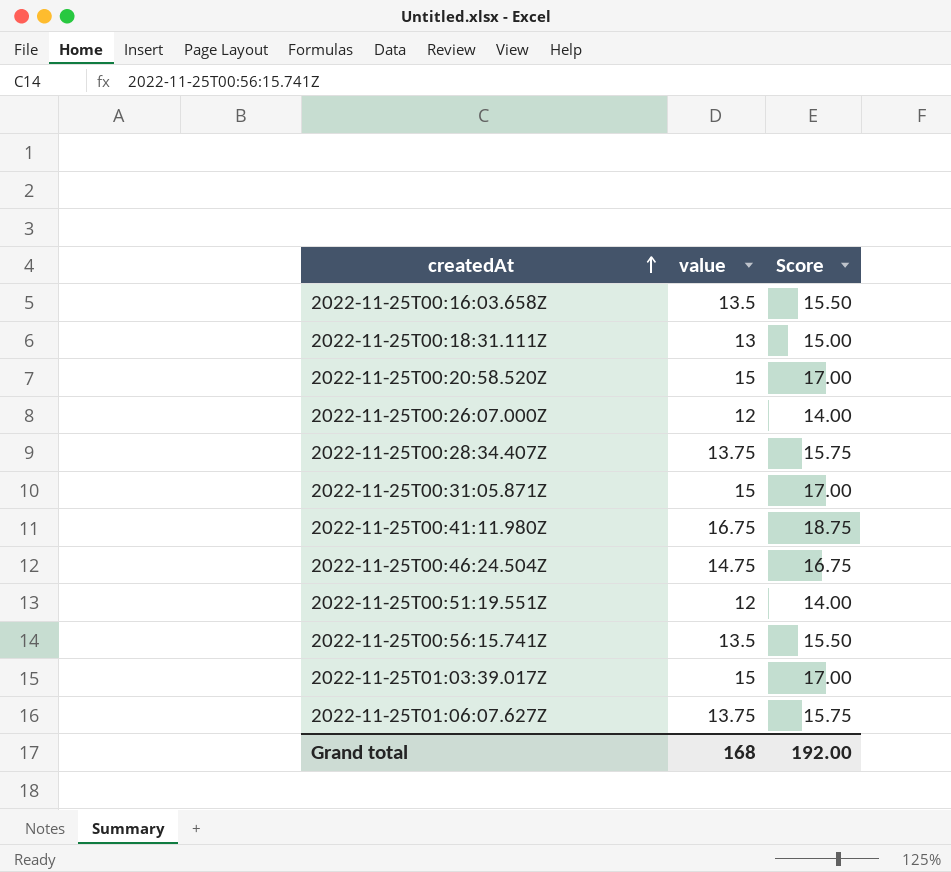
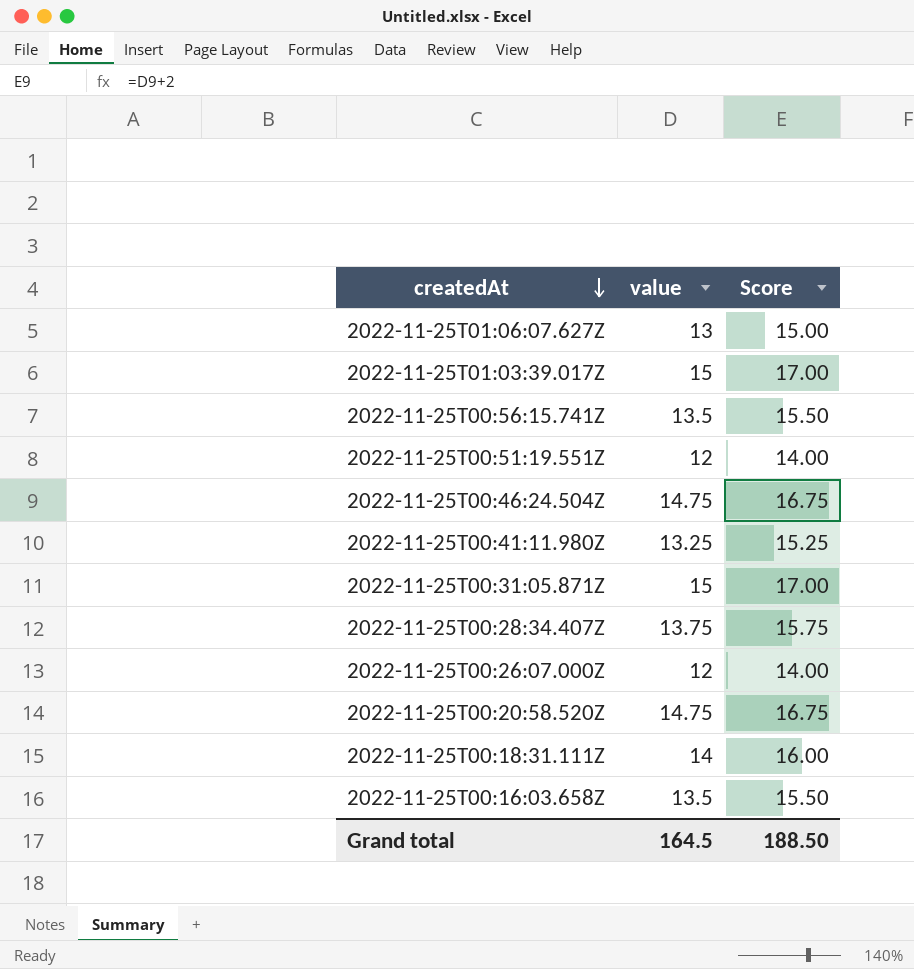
row order: createdAt ascending -> createdAt descending
2022-11-25T01:06:07.627Z | value: 13.75 -> 13
2022-11-25T01:06:07.627Z | Score: 15.75 -> 15.00
2022-11-25T00:41:11.980Z | value: 16.75 -> 13.25
2022-11-25T00:41:11.980Z | Score: 18.75 -> 15.25
2022-11-25T00:20:58.520Z | value: 15 -> 14.75
2022-11-25T00:20:58.520Z | Score: 17.00 -> 16.75
2022-11-25T00:18:31.111Z | value: 13 -> 14
2022-11-25T00:18:31.111Z | Score: 15.00 -> 16.00
Grand total | value: 168 -> 164.5
Grand total | Score: 192.00 -> 188.50

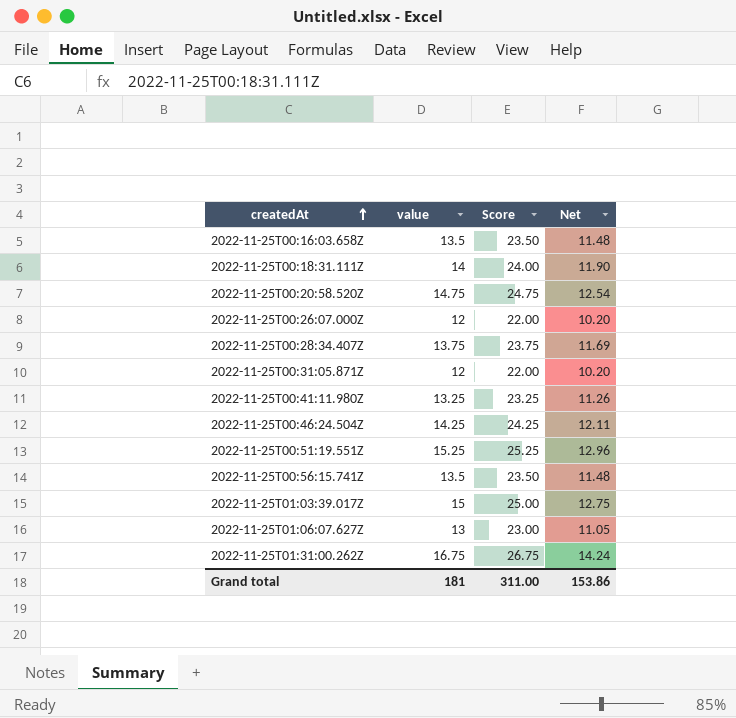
row order: createdAt descending -> createdAt ascending
column Score | formula: [value] + 2 -> [value] + 10
column Net | formula: none -> [value] * 0.85
2022-11-25T00:31:05.871Z | value: 15 -> 12
2022-11-25T00:46:24.504Z | value: 14.75 -> 14.25
2022-11-25T00:51:19.551Z | value: 12 -> 15.25
row 2022-11-25T01:31:00.262Z: none -> 16.75 | 26.75 | 14.24
Grand total | value: 164.5 -> 181
Grand total | Score: 188.50 -> 311.00

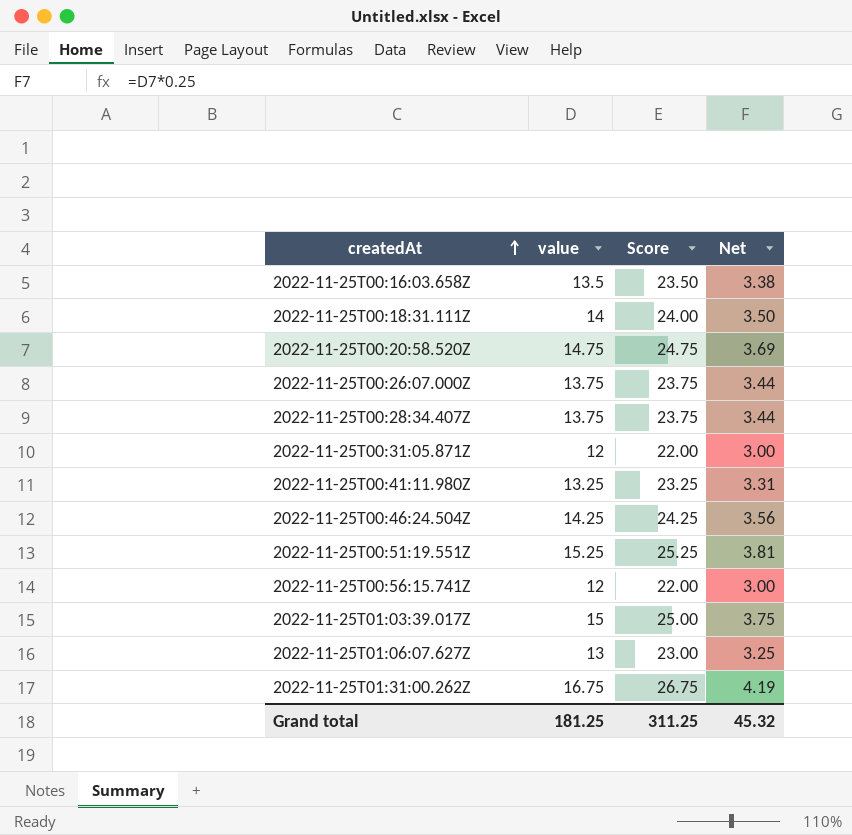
column Net | formula: [value] * 0.85 -> [value] * 0.25
2022-11-25T00:26:07.000Z | value: 12 -> 13.75
2022-11-25T00:26:07.000Z | Score: 22.00 -> 23.75
2022-11-25T00:56:15.741Z | value: 13.5 -> 12
2022-11-25T00:56:15.741Z | Score: 23.50 -> 22.00
Grand total | value: 181 -> 181.25
Grand total | Score: 311.00 -> 311.25
Grand total | Net: 153.86 -> 45.32

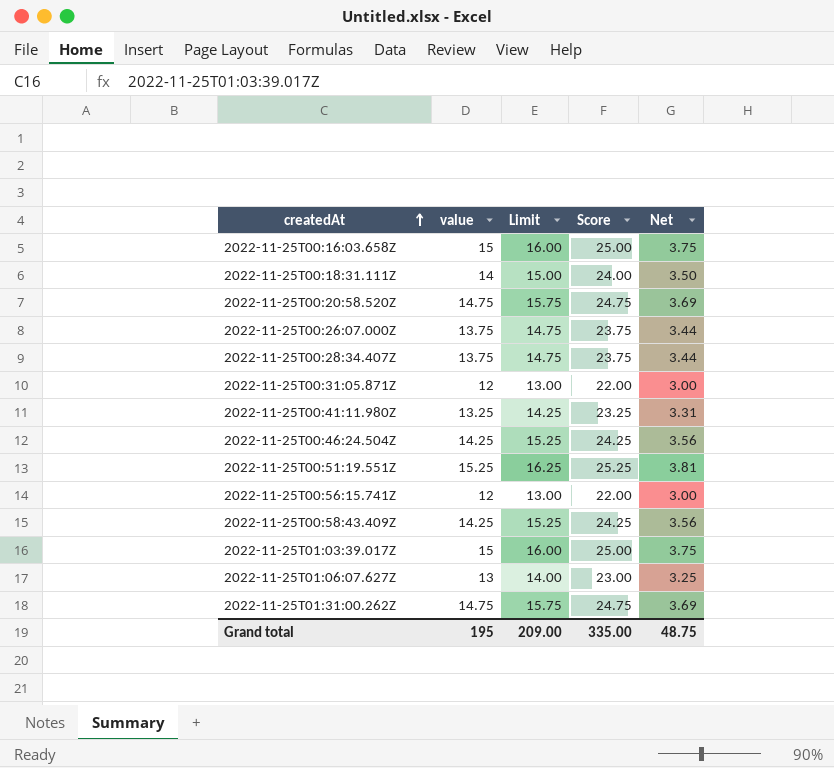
column Limit | formula: none -> [value] + 1
2022-11-25T00:16:03.658Z | value: 13.5 -> 15
2022-11-25T00:16:03.658Z | Score: 23.50 -> 25.00
2022-11-25T00:16:03.658Z | Net: 3.38 -> 3.75
row 2022-11-25T00:58:43.409Z: none -> 14.25 | 15.25 | 24.25 | 3.56
2022-11-25T01:31:00.262Z | value: 16.75 -> 14.75
2022-11-25T01:31:00.262Z | Score: 26.75 -> 24.75
2022-11-25T01:31:00.262Z | Net: 4.19 -> 3.69
Grand total | value: 181.25 -> 195
Grand total | Score: 311.25 -> 335.00
Grand total | Net: 45.32 -> 48.75

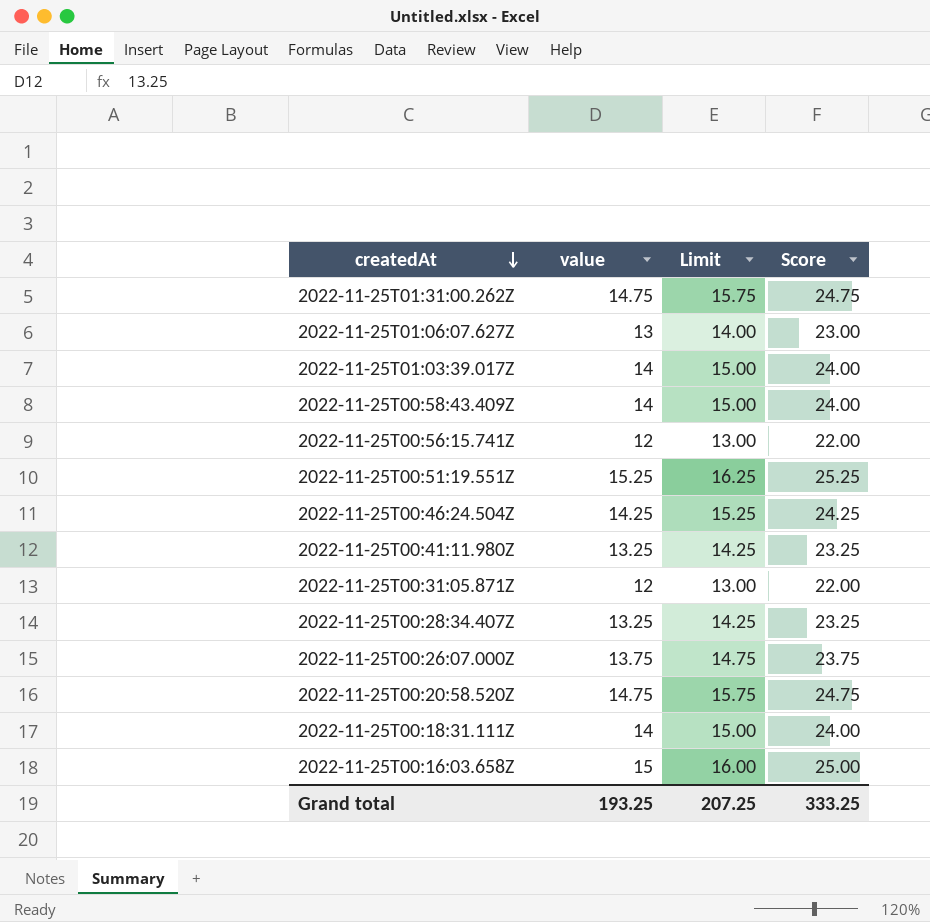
row order: createdAt ascending -> createdAt descending
column Net | formula: [value] * 0.25 -> none
2022-11-25T01:03:39.017Z | value: 15 -> 14
2022-11-25T01:03:39.017Z | Limit: 16.00 -> 15.00
2022-11-25T01:03:39.017Z | Score: 25.00 -> 24.00
2022-11-25T00:58:43.409Z | value: 14.25 -> 14
2022-11-25T00:58:43.409Z | Limit: 15.25 -> 15.00
2022-11-25T00:58:43.409Z | Score: 24.25 -> 24.00
2022-11-25T00:28:34.407Z | value: 13.75 -> 13.25
2022-11-25T00:28:34.407Z | Limit: 14.75 -> 14.25
2022-11-25T00:28:34.407Z | Score: 23.75 -> 23.25
Grand total | value: 195 -> 193.25
Grand total | Limit: 209.00 -> 207.25
Grand total | Score: 335.00 -> 333.25

